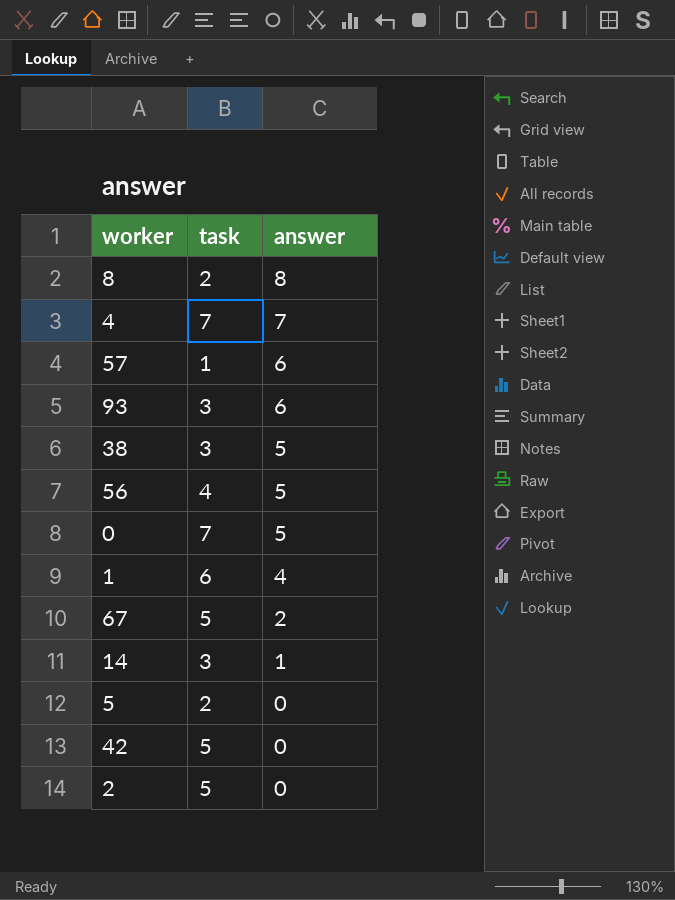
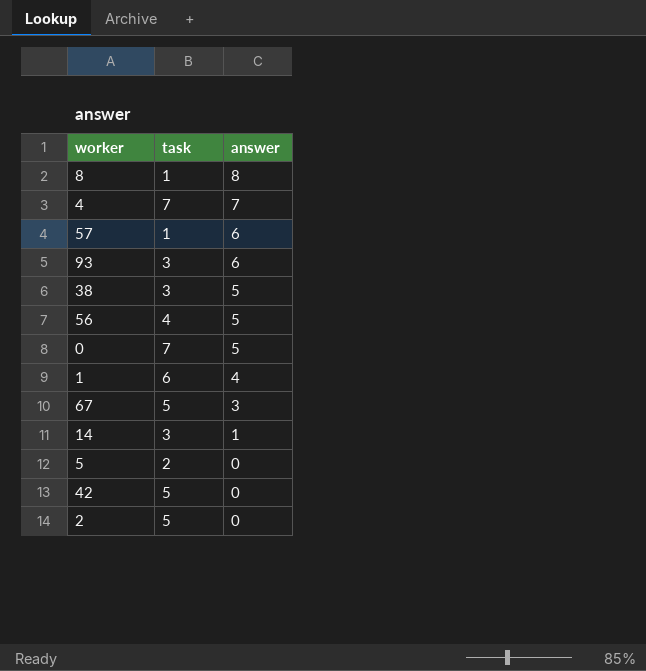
8 | task: 2 -> 1
67 | answer: 2 -> 3

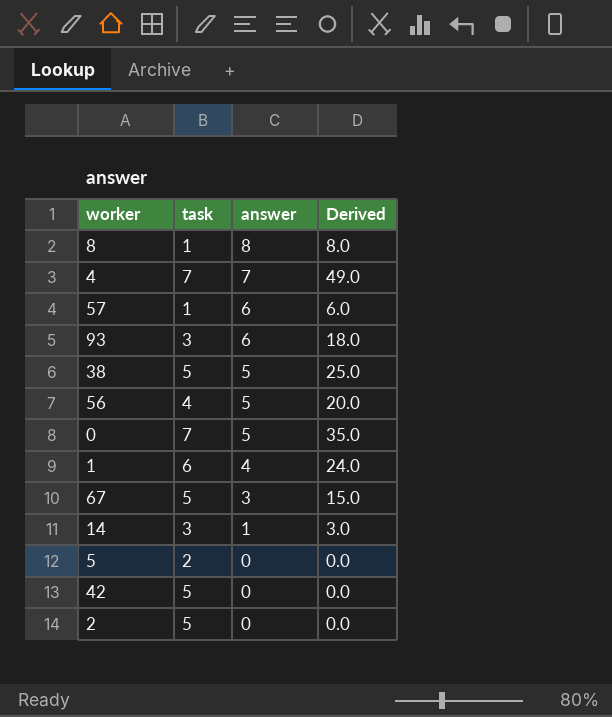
column Derived | formula: none -> [task] * [answer]
38 | task: 3 -> 5

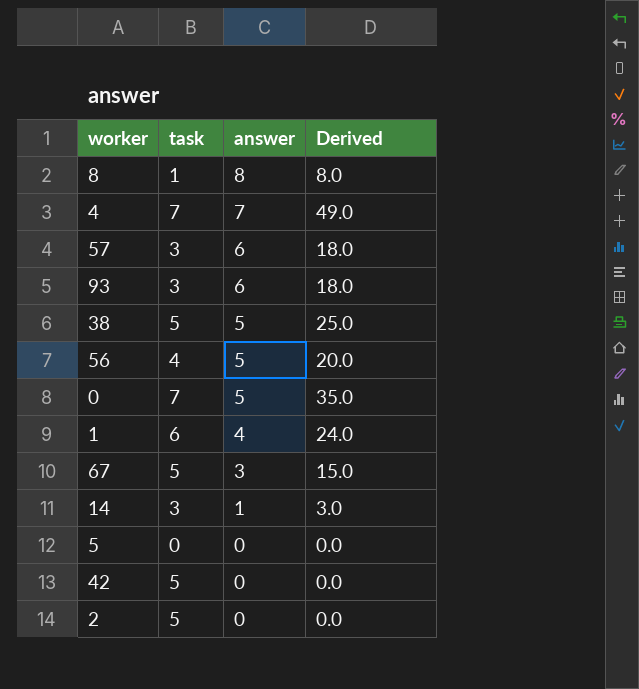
57 | task: 1 -> 3
57 | Derived: 6.0 -> 18.0
5 | task: 2 -> 0

